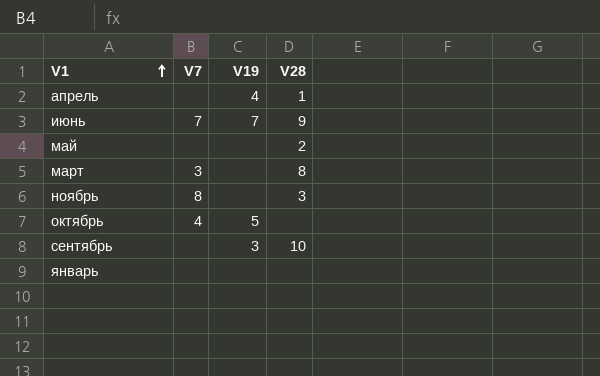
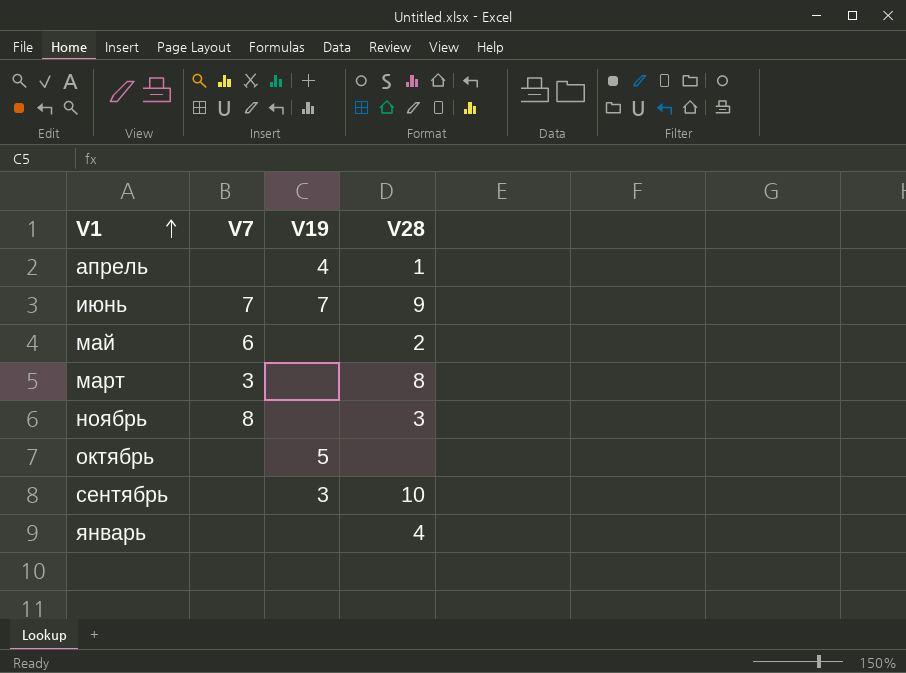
май | V7: none -> 6
октябрь | V7: 4 -> none
январь | V28: none -> 4

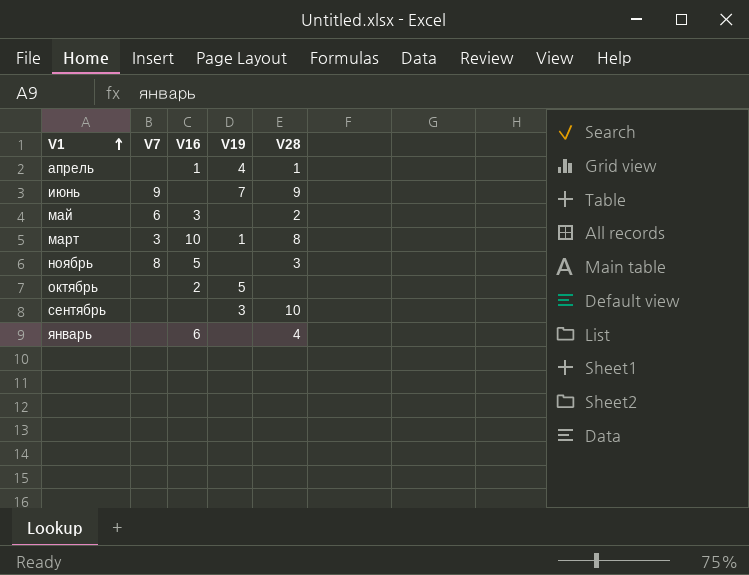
column V16 | position: none -> 3
июнь | V7: 7 -> 9
март | V19: none -> 1

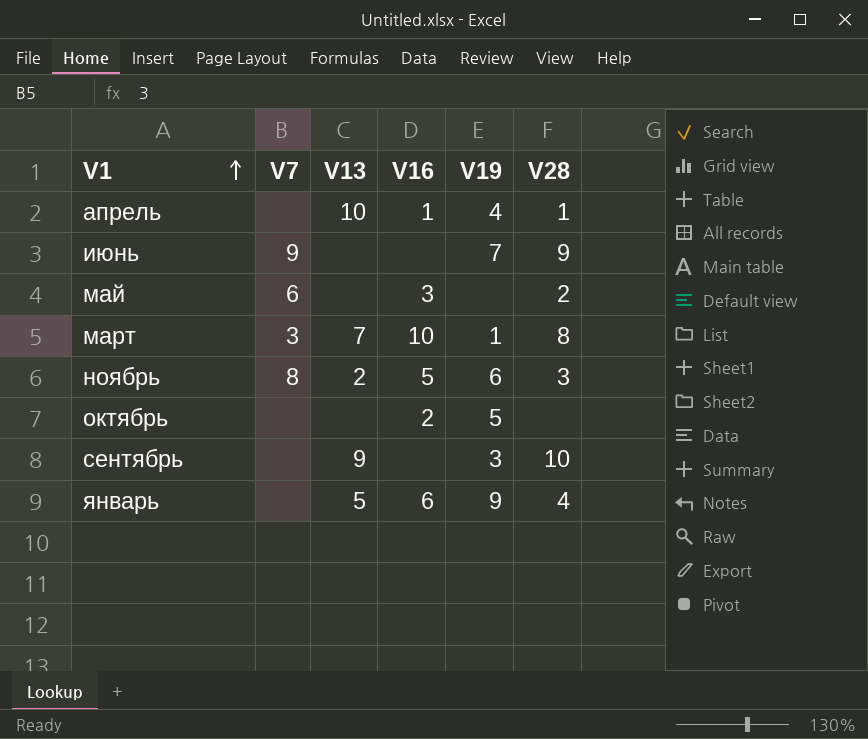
column V13 | position: none -> 3
ноябрь | V19: none -> 6
январь | V19: none -> 9

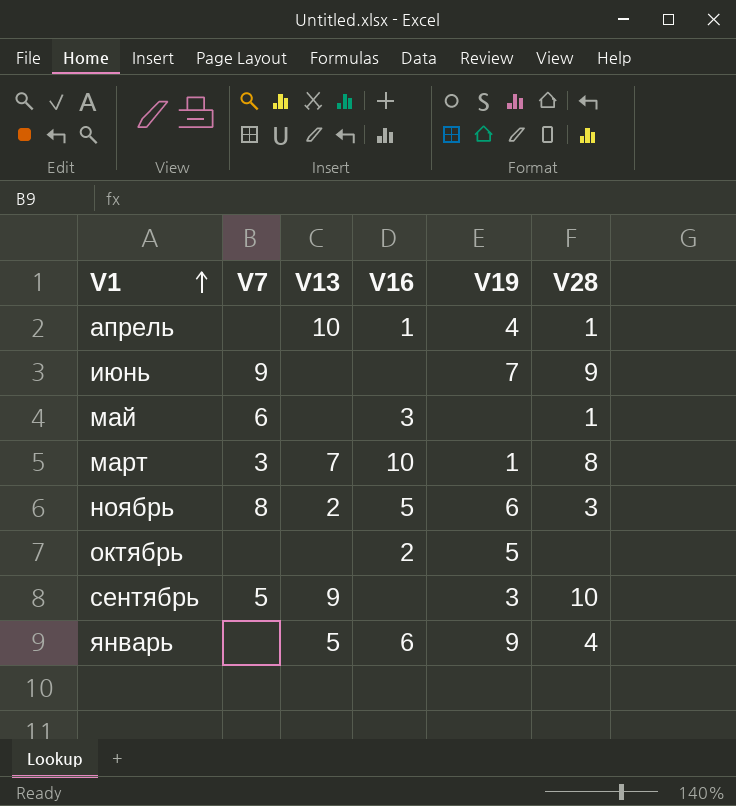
май | V28: 2 -> 1
сентябрь | V7: none -> 5

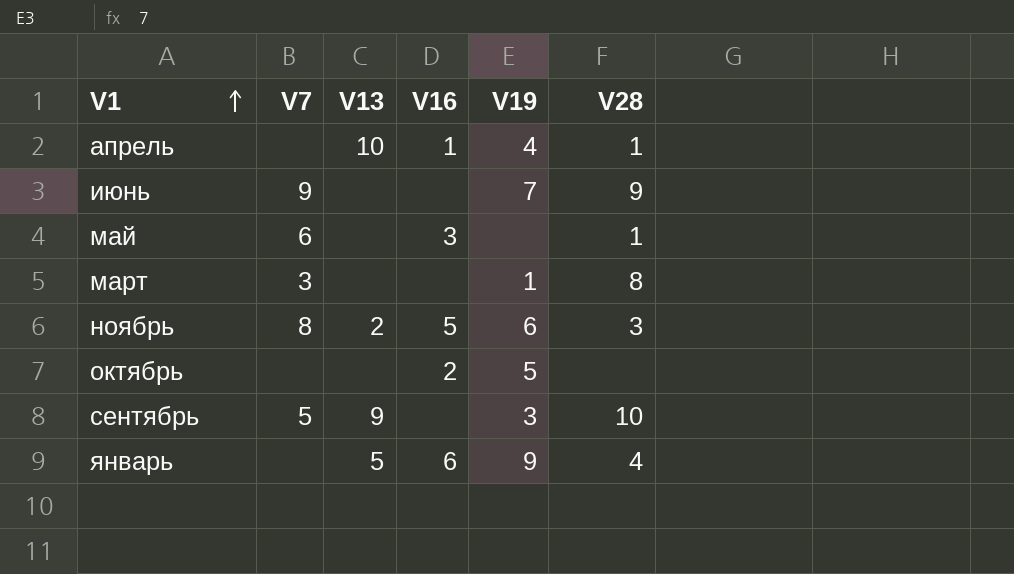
март | V13: 7 -> none
март | V16: 10 -> none

